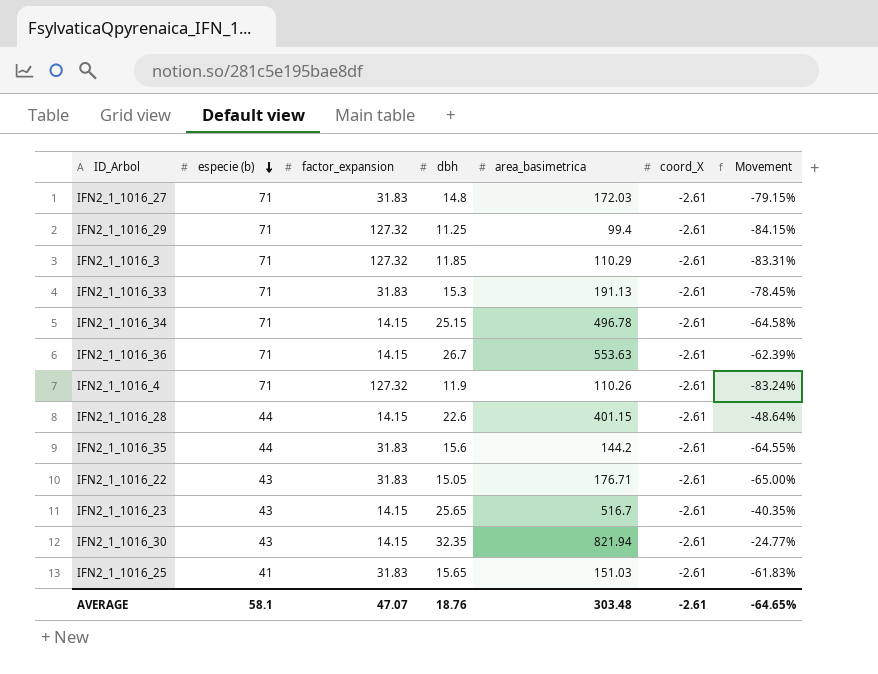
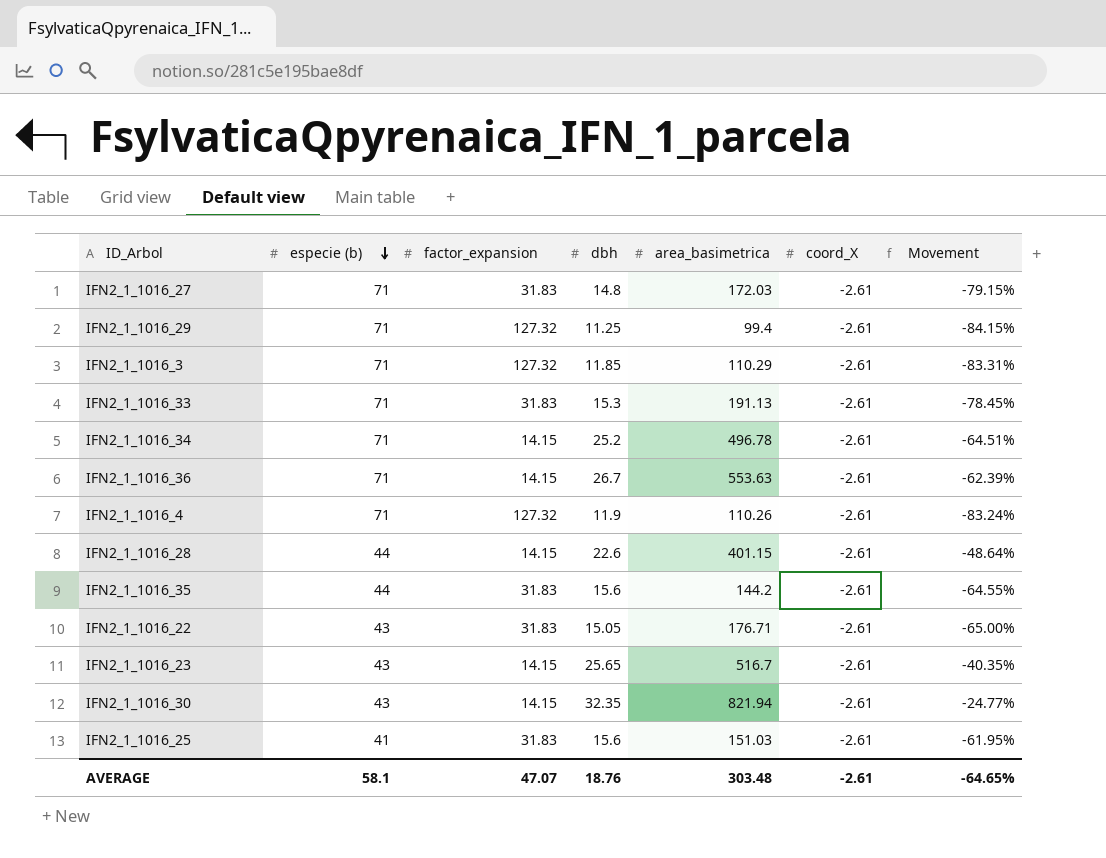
IFN2_1_1016_34 | dbh: 25.15 -> 25.2
IFN2_1_1016_34 | Movement: -64.58% -> -64.51%
IFN2_1_1016_25 | dbh: 15.65 -> 15.6
IFN2_1_1016_25 | Movement: -61.83% -> -61.95%

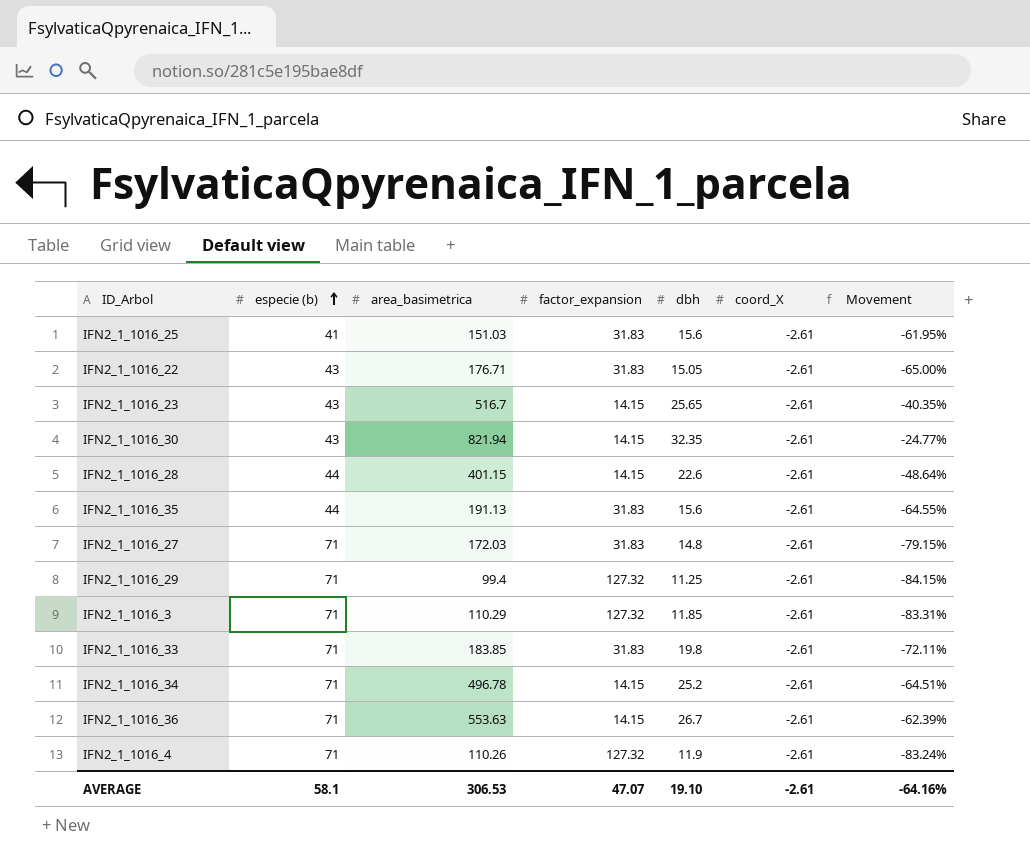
row order: especie (b) descending -> especie (b) ascending
column area_basimetrica | position: 5 -> 3
IFN2_1_1016_35 | area_basimetrica: 144.2 -> 191.13
IFN2_1_1016_33 | area_basimetrica: 191.13 -> 183.85
IFN2_1_1016_33 | dbh: 15.3 -> 19.8
IFN2_1_1016_33 | Movement: -78.45% -> -72.11%
AVERAGE | area_basimetrica: 303.48 -> 306.53
AVERAGE | dbh: 18.76 -> 19.10
AVERAGE | Movement: -64.65% -> -64.16%

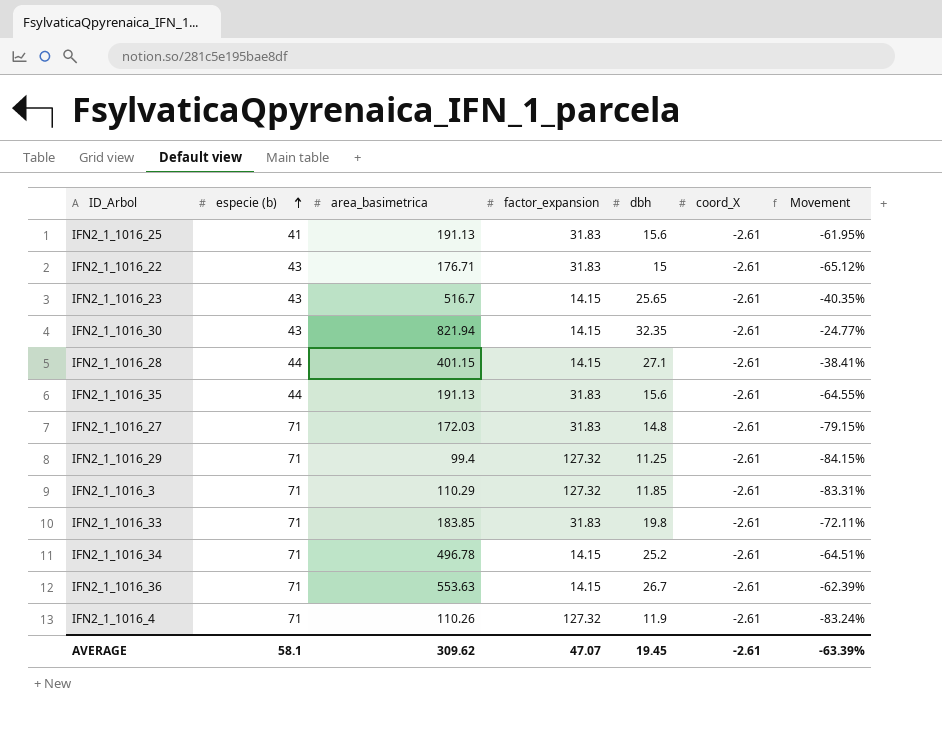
IFN2_1_1016_25 | area_basimetrica: 151.03 -> 191.13
IFN2_1_1016_22 | dbh: 15.05 -> 15
IFN2_1_1016_22 | Movement: -65.00% -> -65.12%
IFN2_1_1016_28 | dbh: 22.6 -> 27.1
IFN2_1_1016_28 | Movement: -48.64% -> -38.41%
AVERAGE | area_basimetrica: 306.53 -> 309.62
AVERAGE | dbh: 19.10 -> 19.45
AVERAGE | Movement: -64.16% -> -63.39%

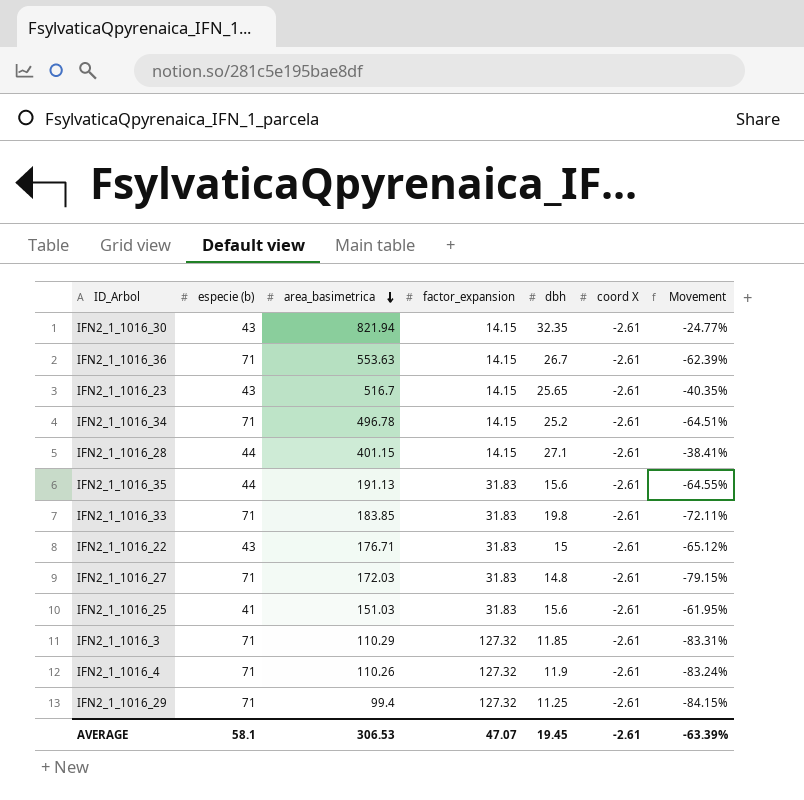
row order: especie (b) ascending -> area_basimetrica descending
column name: coord_X -> coord X
IFN2_1_1016_25 | area_basimetrica: 191.13 -> 151.03
AVERAGE | area_basimetrica: 309.62 -> 306.53

